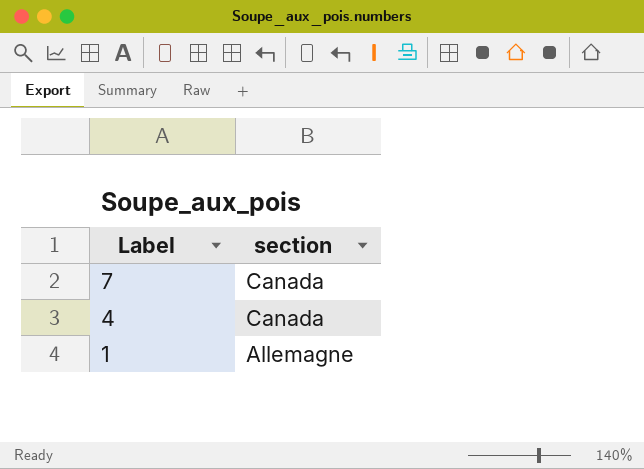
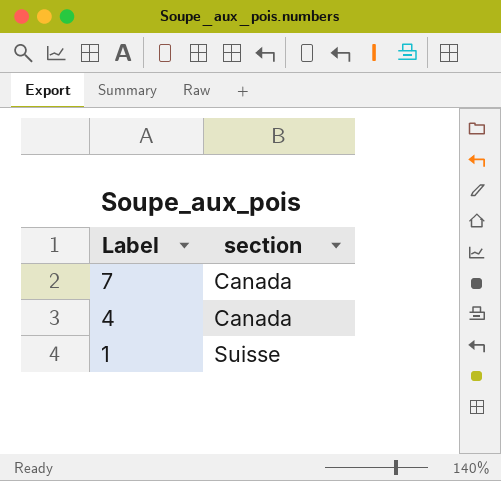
1 | section: Allemagne -> Suisse

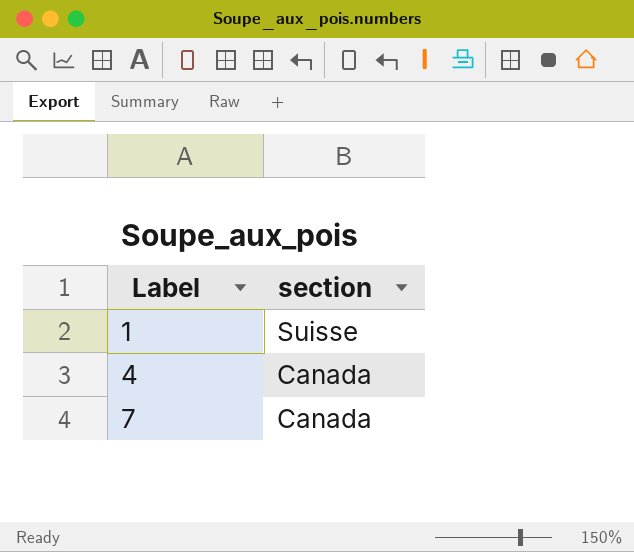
row order: Label descending -> Label ascending

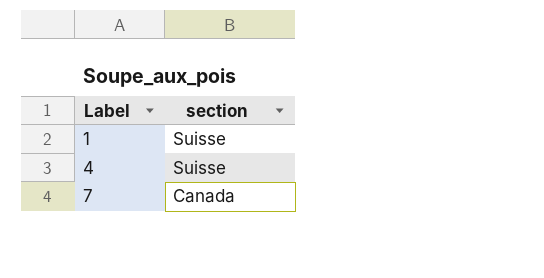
4 | section: Canada -> Suisse

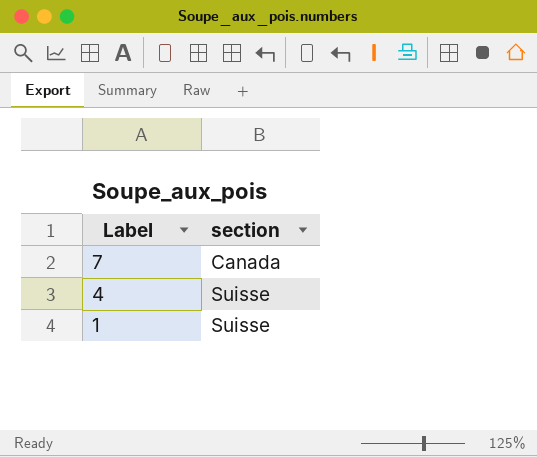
row order: Label ascending -> Label descending

